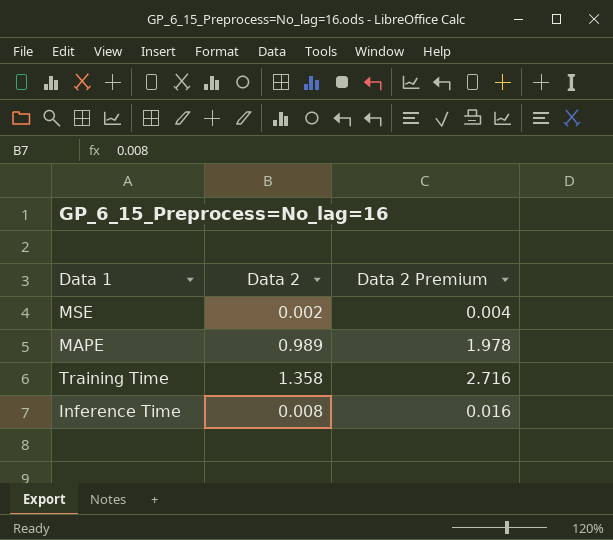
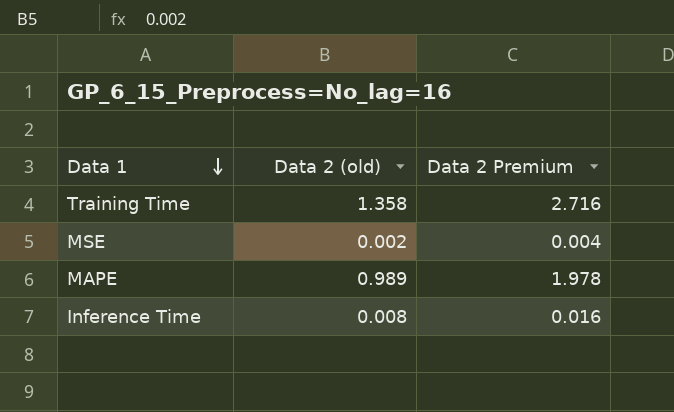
row order: none -> Data 1 descending
column name: Data 2 -> Data 2 (old)

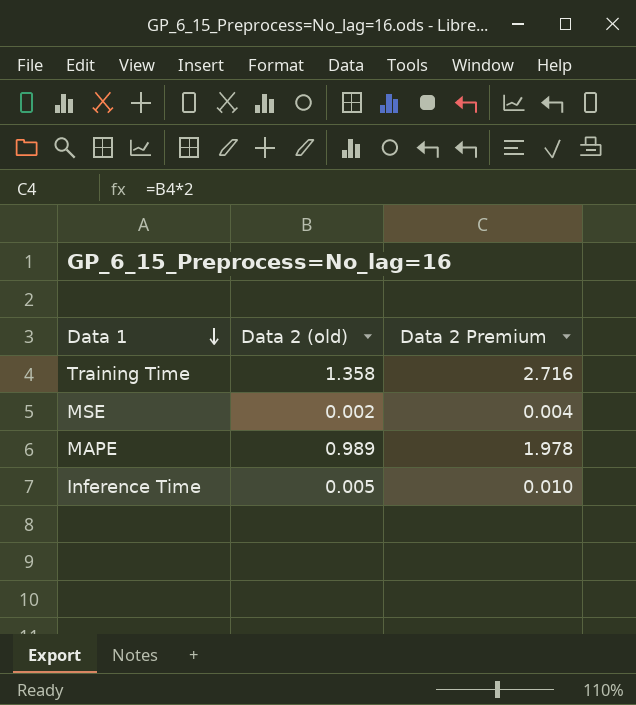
Inference Time | Data 2 (old): 0.008 -> 0.005
Inference Time | Data 2 Premium: 0.016 -> 0.010

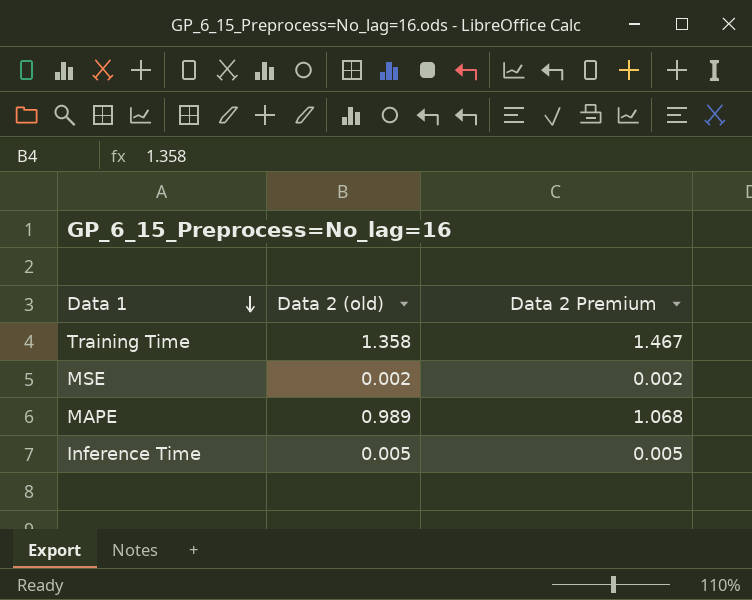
column Data 2 Premium | formula: [Data 2 (old)] * 2 -> [Data 2 (old)] * 1.08

